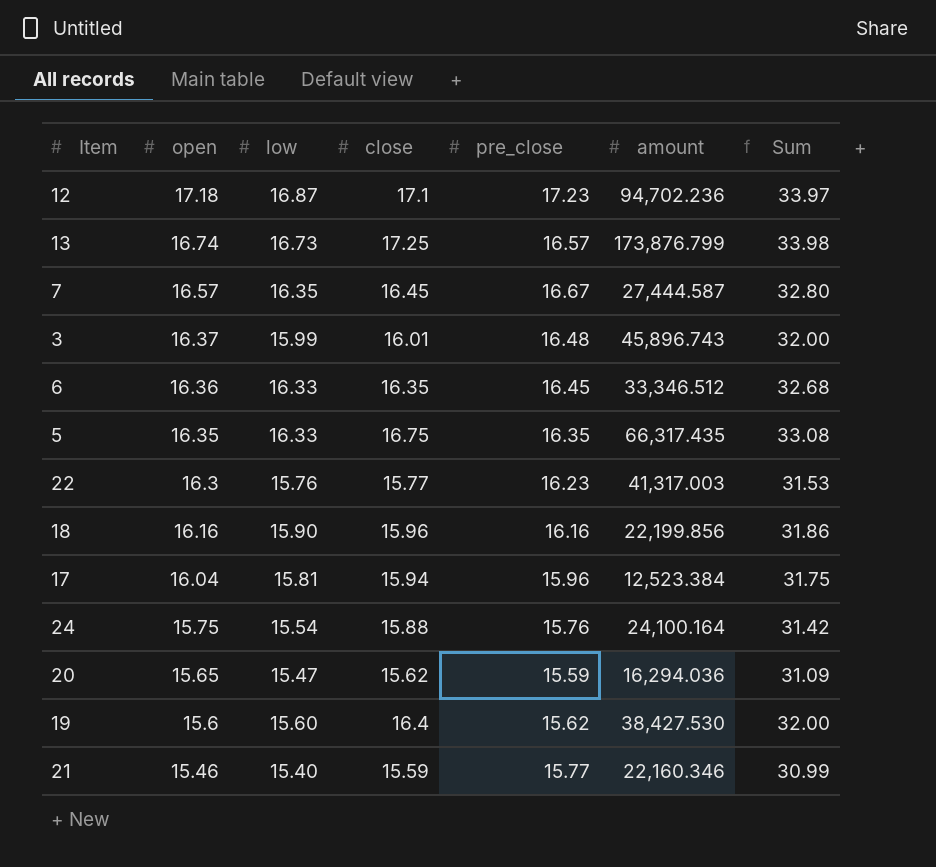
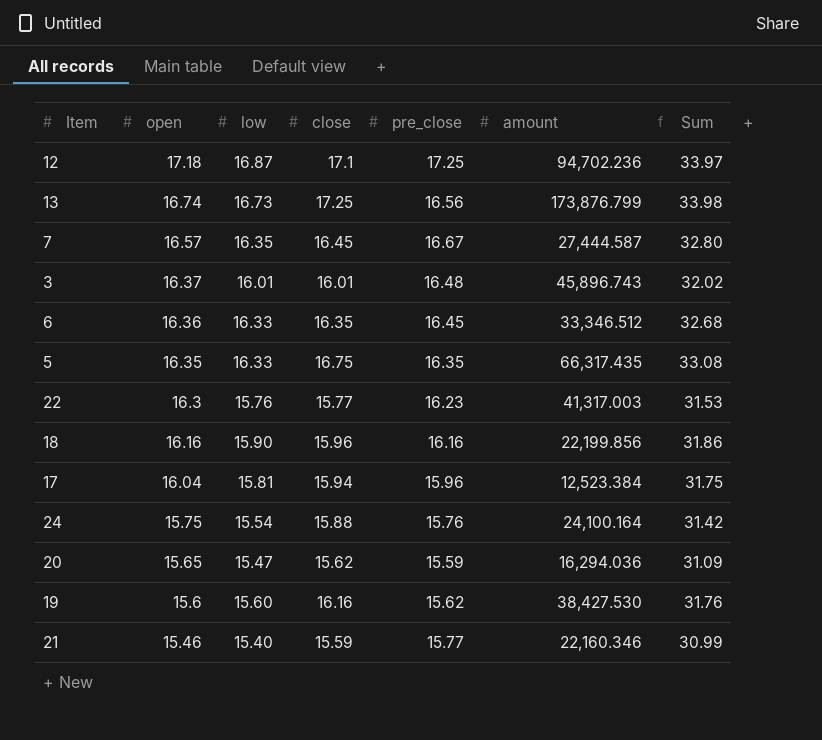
12 | pre_close: 17.23 -> 17.25
13 | pre_close: 16.57 -> 16.56
3 | low: 15.99 -> 16.01
3 | Sum: 32.00 -> 32.02
19 | close: 16.4 -> 16.16
19 | Sum: 32.00 -> 31.76

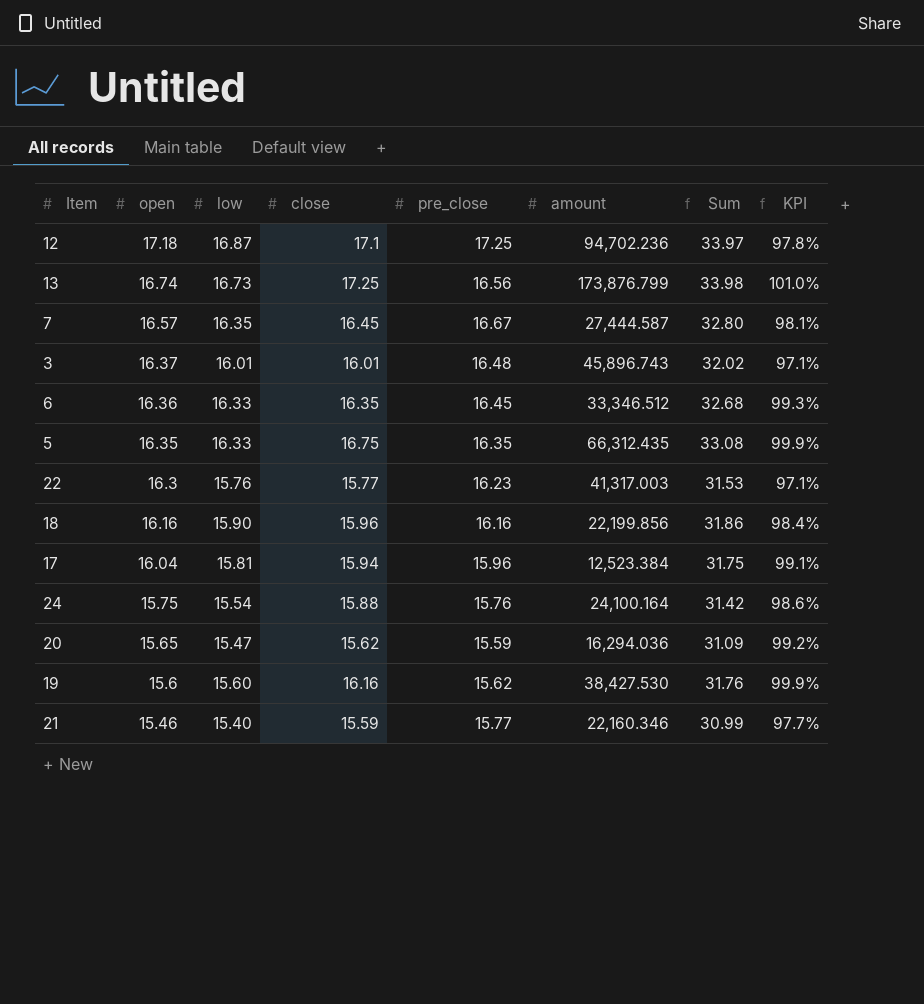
column KPI | formula: none -> [low] / [pre_close]
5 | amount: 66,317.435 -> 66,312.435

